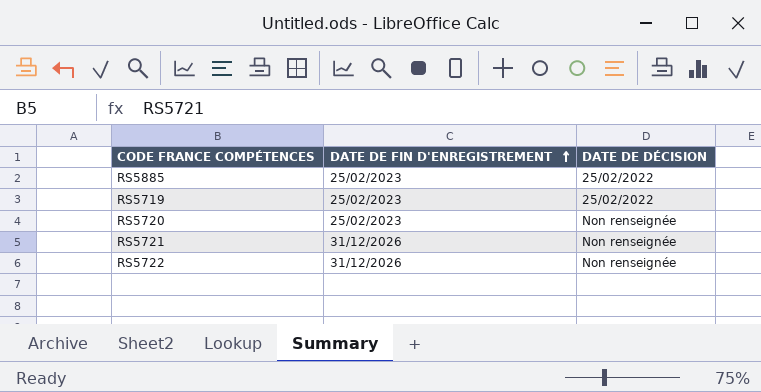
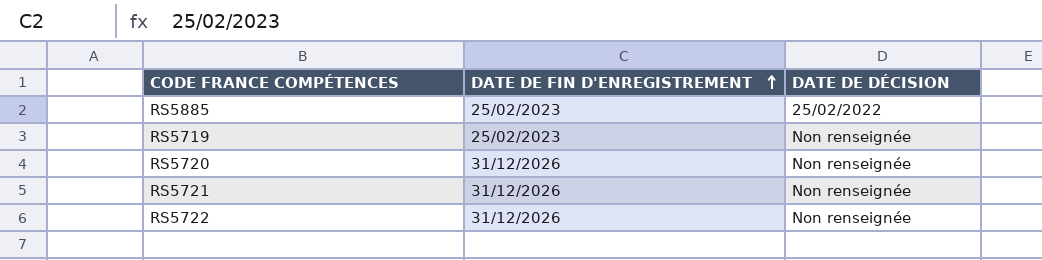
RS5719 | DATE DE DÉCISION: 25/02/2022 -> Non renseignée
RS5720 | DATE DE FIN D'ENREGISTREMENT: 25/02/2023 -> 31/12/2026

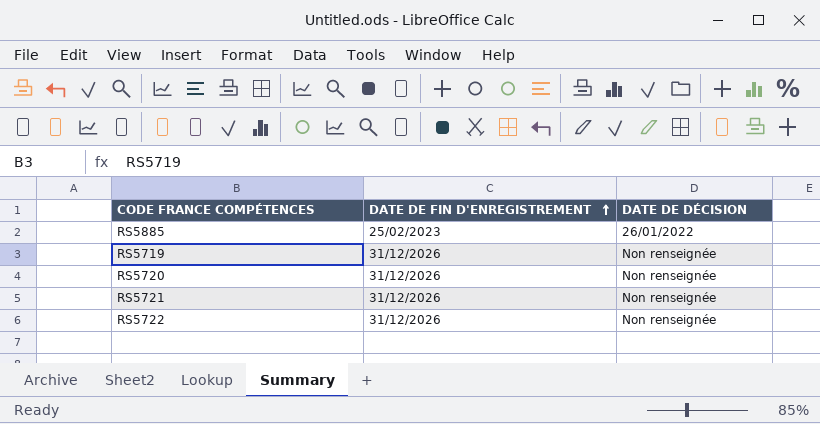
RS5885 | DATE DE DÉCISION: 25/02/2022 -> 26/01/2022
RS5719 | DATE DE FIN D'ENREGISTREMENT: 25/02/2023 -> 31/12/2026

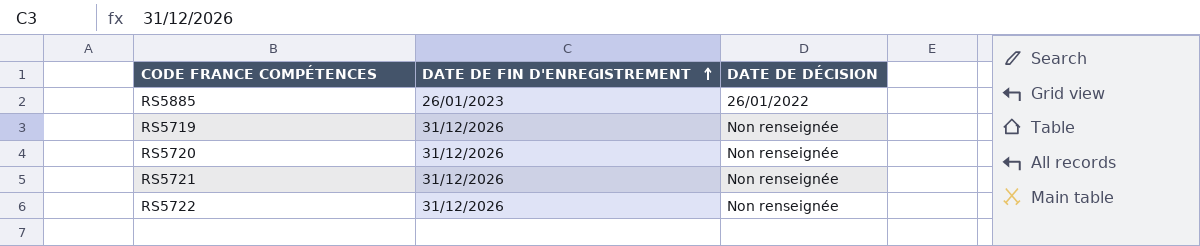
RS5885 | DATE DE FIN D'ENREGISTREMENT: 25/02/2023 -> 26/01/2023

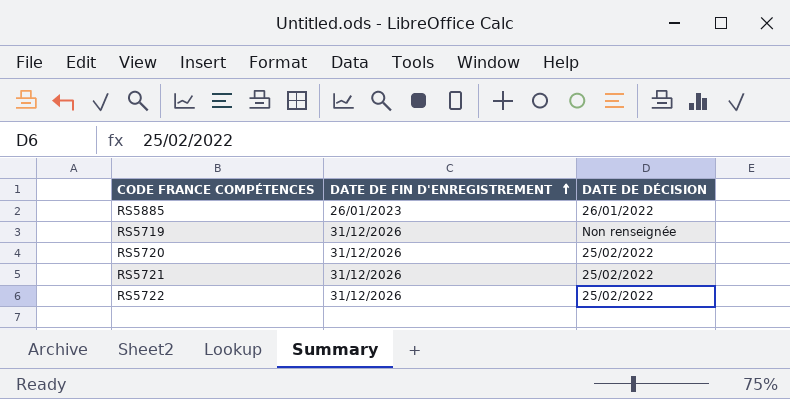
RS5720 | DATE DE DÉCISION: Non renseignée -> 25/02/2022
RS5721 | DATE DE DÉCISION: Non renseignée -> 25/02/2022
RS5722 | DATE DE DÉCISION: Non renseignée -> 25/02/2022

